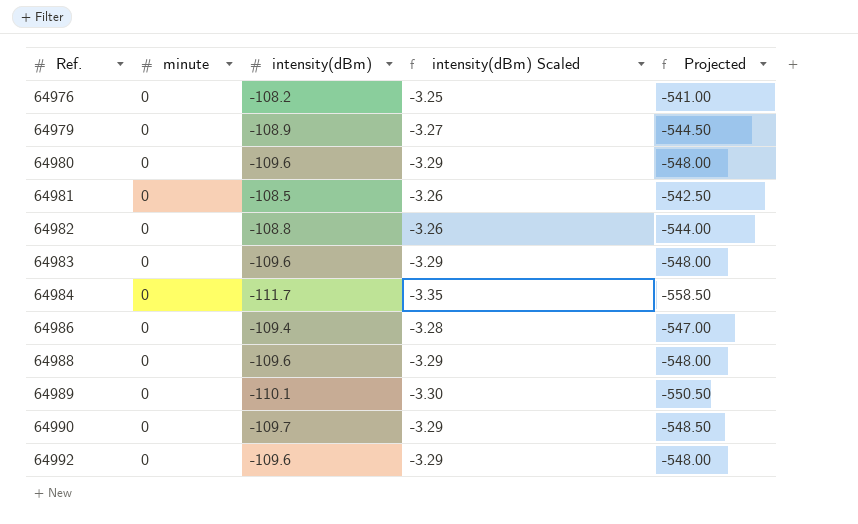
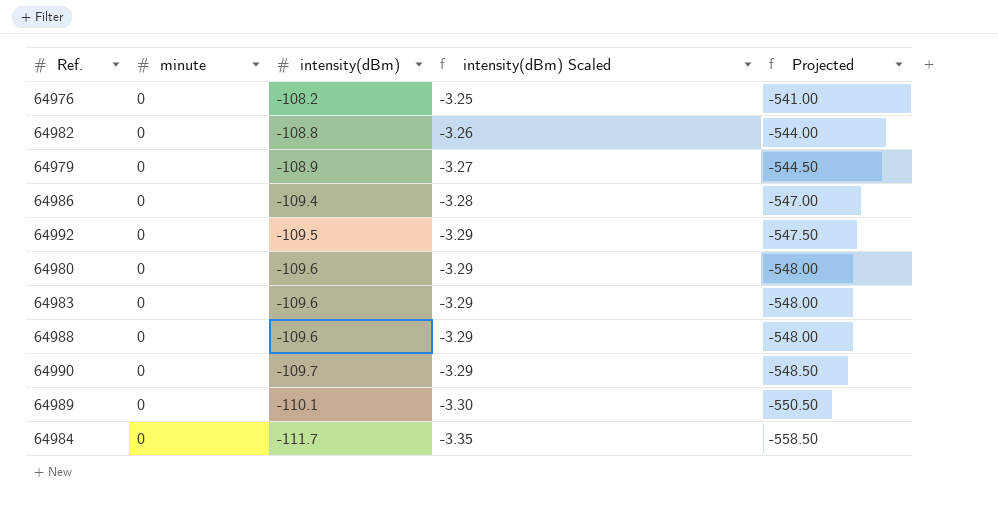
row order: Ref. ascending -> intensity(dBm) descending
row 64981: 0 | -108.5 | -3.26 | -542.50 -> none
64992 | intensity(dBm): -109.6 -> -109.5
64992 | Projected: -548.00 -> -547.50

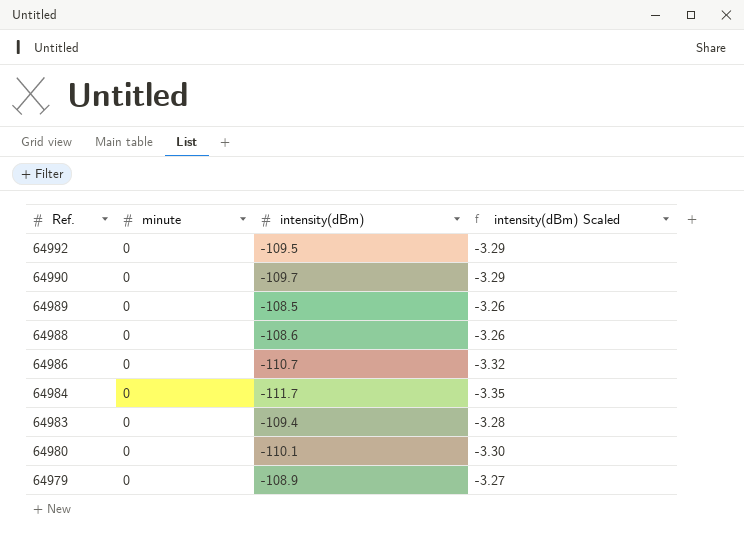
row order: intensity(dBm) descending -> Ref. descending
column Projected | formula: [intensity(dBm)] * 5 -> none
row 64976: 0 | -108.2 | -3.25 | -541.00 -> none
row 64982: 0 | -108.8 | -3.26 | -544.00 -> none
64989 | intensity(dBm): -110.1 -> -108.5
64989 | intensity(dBm) Scaled: -3.30 -> -3.26
64988 | intensity(dBm): -109.6 -> -108.6
64988 | intensity(dBm) Scaled: -3.29 -> -3.26
64986 | intensity(dBm): -109.4 -> -110.7
64986 | intensity(dBm) Scaled: -3.28 -> -3.32
64983 | intensity(dBm): -109.6 -> -109.4
64983 | intensity(dBm) Scaled: -3.29 -> -3.28
64980 | intensity(dBm): -109.6 -> -110.1
64980 | intensity(dBm) Scaled: -3.29 -> -3.30

